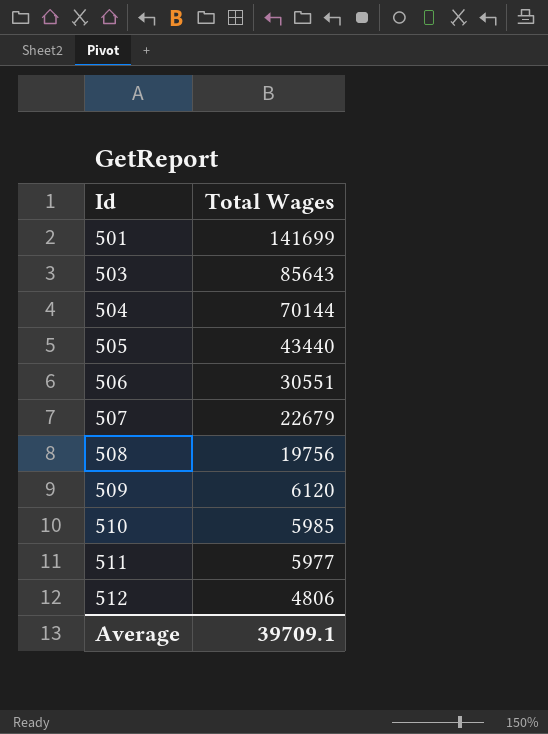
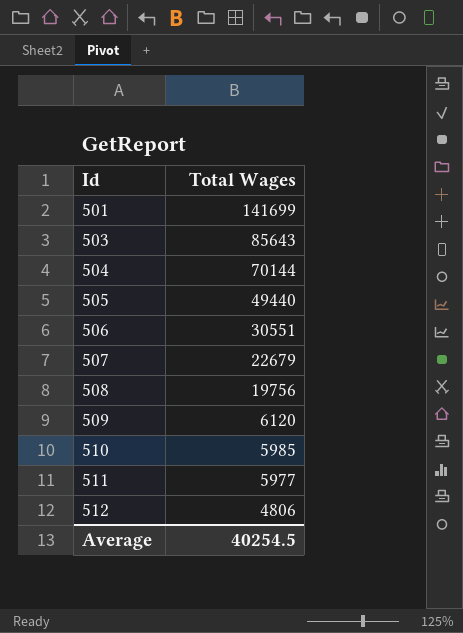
505 | Total Wages: 43440 -> 49440
Average | Total Wages: 39709.1 -> 40254.5

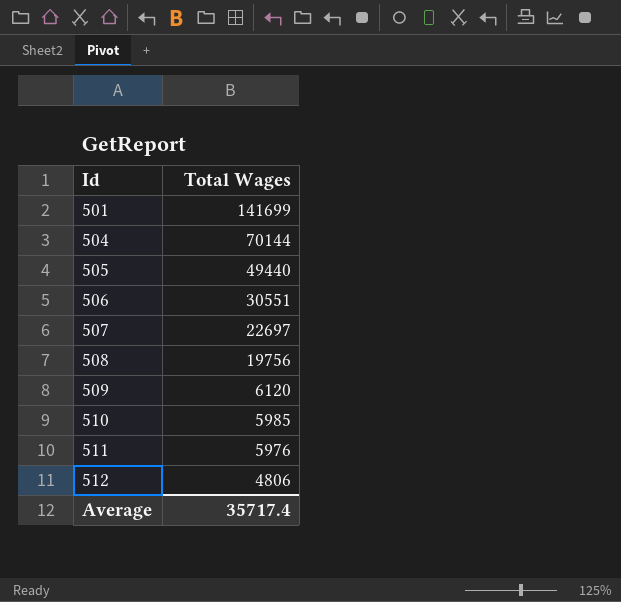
row 503: 85643 -> none
507 | Total Wages: 22679 -> 22697
511 | Total Wages: 5977 -> 5976
Average | Total Wages: 40254.5 -> 35717.4

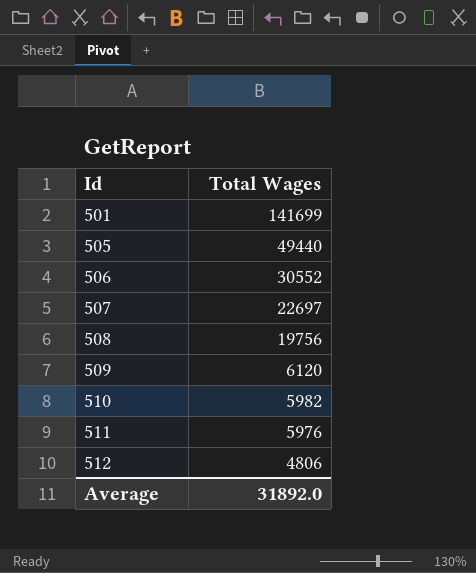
row 504: 70144 -> none
506 | Total Wages: 30551 -> 30552
510 | Total Wages: 5985 -> 5982
Average | Total Wages: 35717.4 -> 31892.0

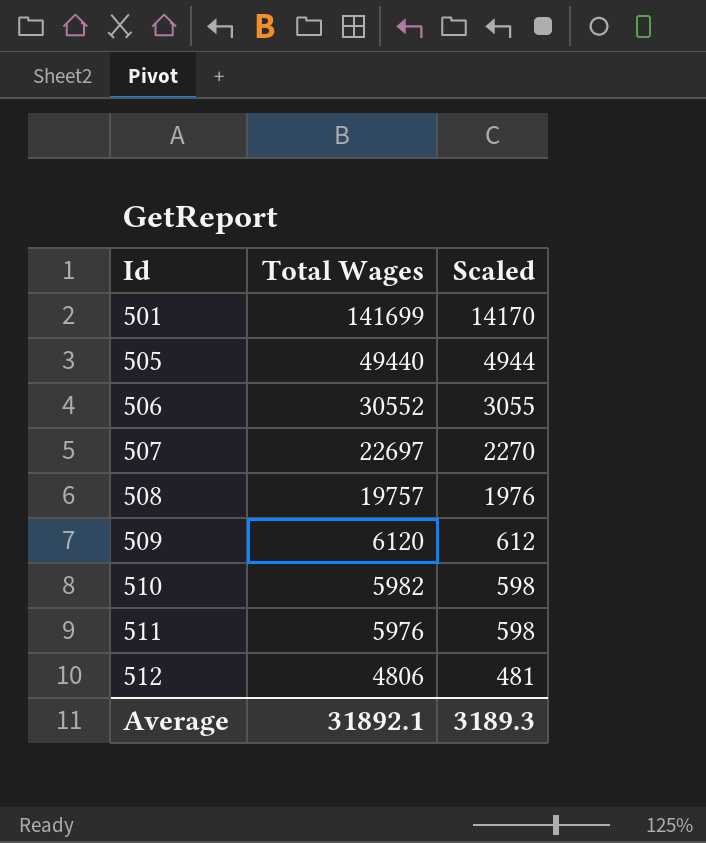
column Scaled | formula: none -> [Total Wages] * 0.1
508 | Total Wages: 19756 -> 19757
Average | Total Wages: 31892.0 -> 31892.1

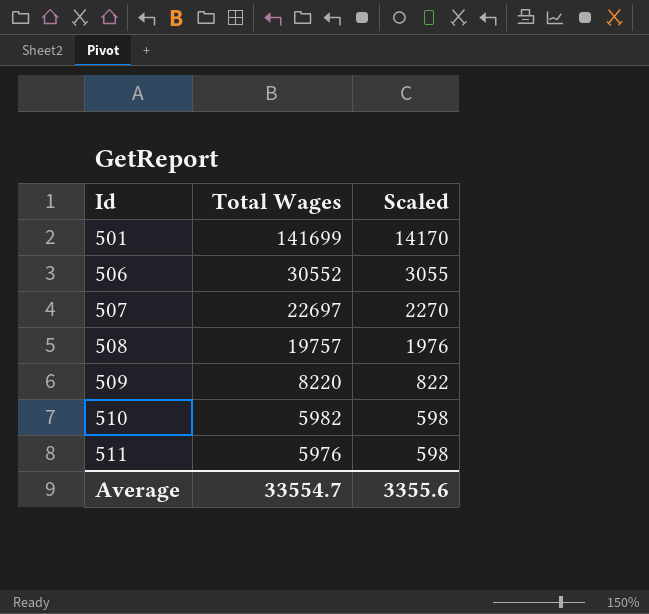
row 505: 49440 | 4944 -> none
row 512: 4806 | 481 -> none
509 | Total Wages: 6120 -> 8220
509 | Scaled: 612 -> 822
Average | Total Wages: 31892.1 -> 33554.7
Average | Scaled: 3189.3 -> 3355.6

